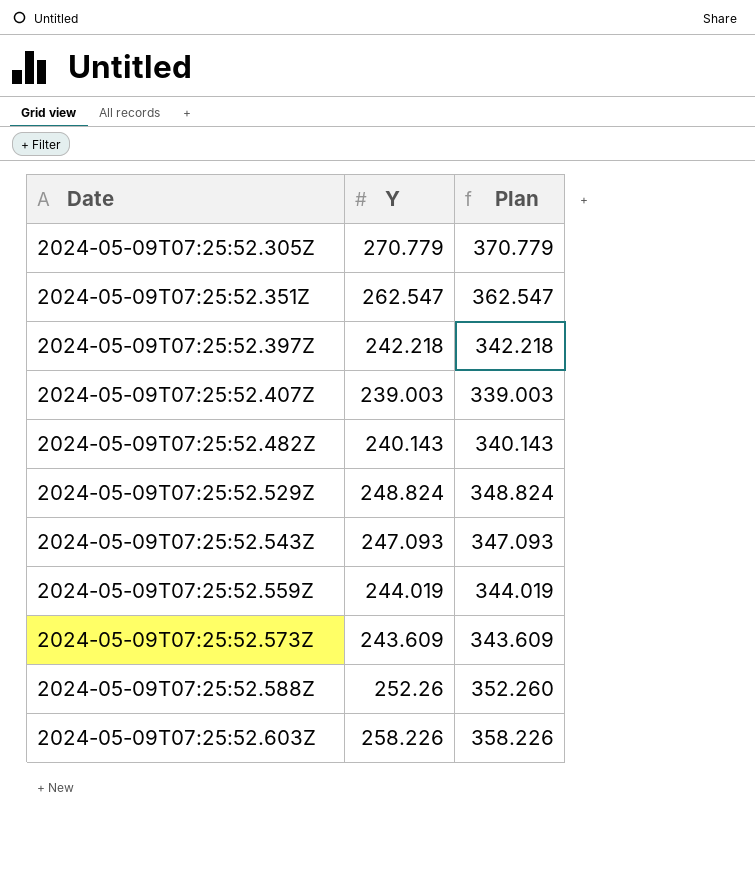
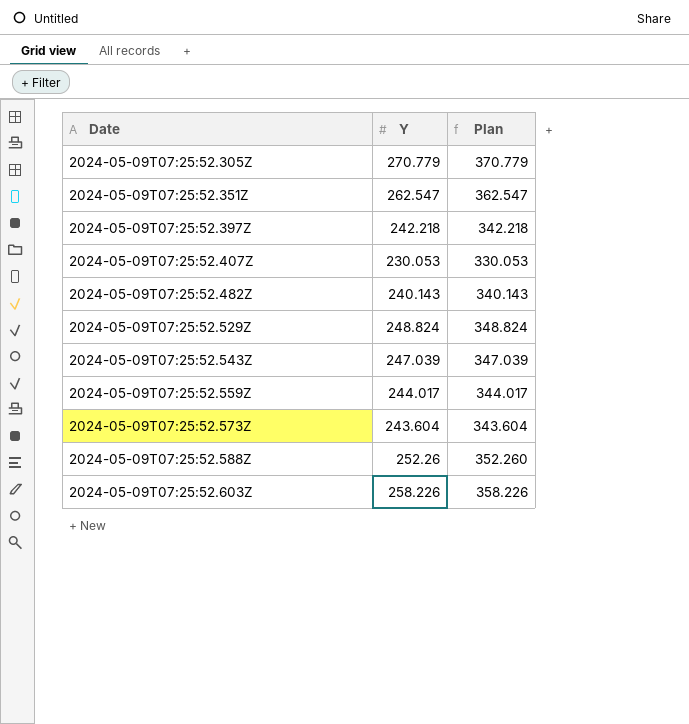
2024-05-09T07:25:52.407Z | Y: 239.003 -> 230.053
2024-05-09T07:25:52.407Z | Plan: 339.003 -> 330.053
2024-05-09T07:25:52.543Z | Y: 247.093 -> 247.039
2024-05-09T07:25:52.543Z | Plan: 347.093 -> 347.039
2024-05-09T07:25:52.559Z | Y: 244.019 -> 244.017
2024-05-09T07:25:52.559Z | Plan: 344.019 -> 344.017
2024-05-09T07:25:52.573Z | Y: 243.609 -> 243.604
2024-05-09T07:25:52.573Z | Plan: 343.609 -> 343.604

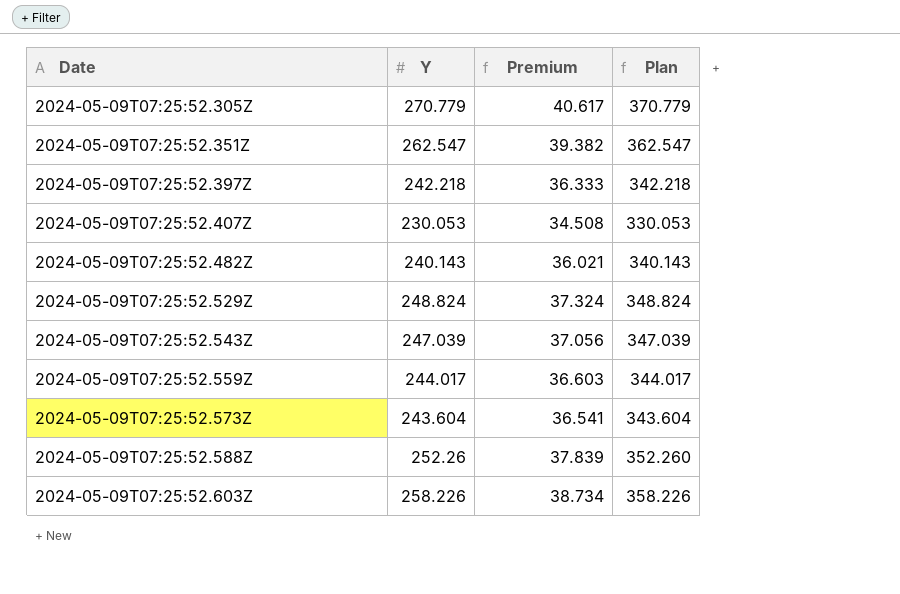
column Premium | formula: none -> [Y] * 0.15

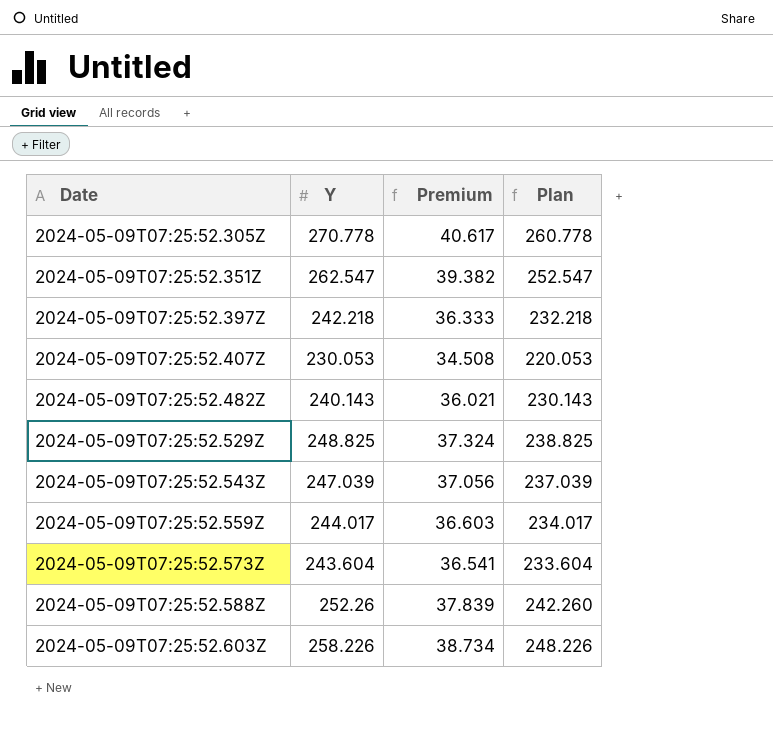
column Plan | formula: [Y] + 100 -> [Y] - 10
2024-05-09T07:25:52.305Z | Y: 270.779 -> 270.778
2024-05-09T07:25:52.529Z | Y: 248.824 -> 248.825

